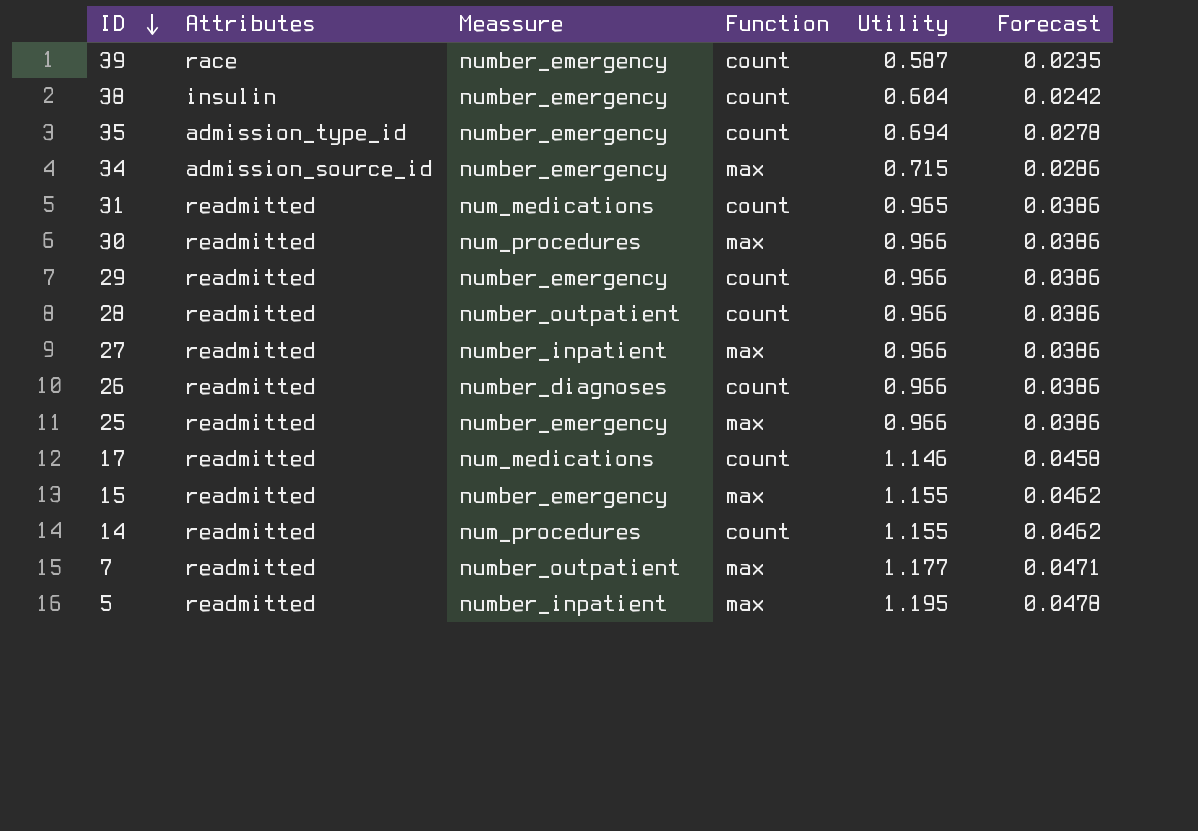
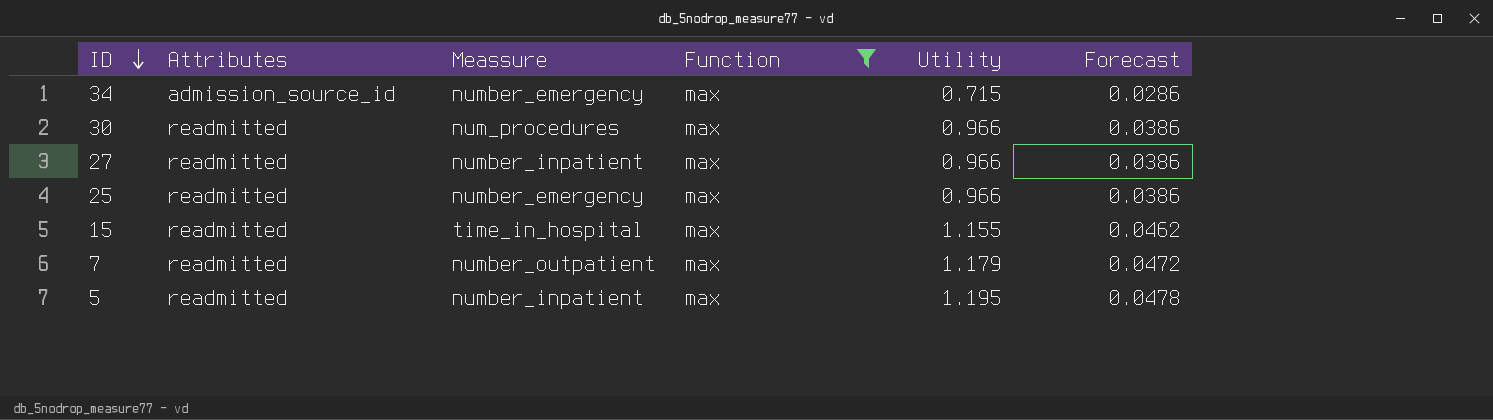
filter: none -> Function = max
15 | Meassure: number_emergency -> time_in_hospital
7 | Utility: 1.177 -> 1.179
7 | Forecast: 0.0471 -> 0.0472

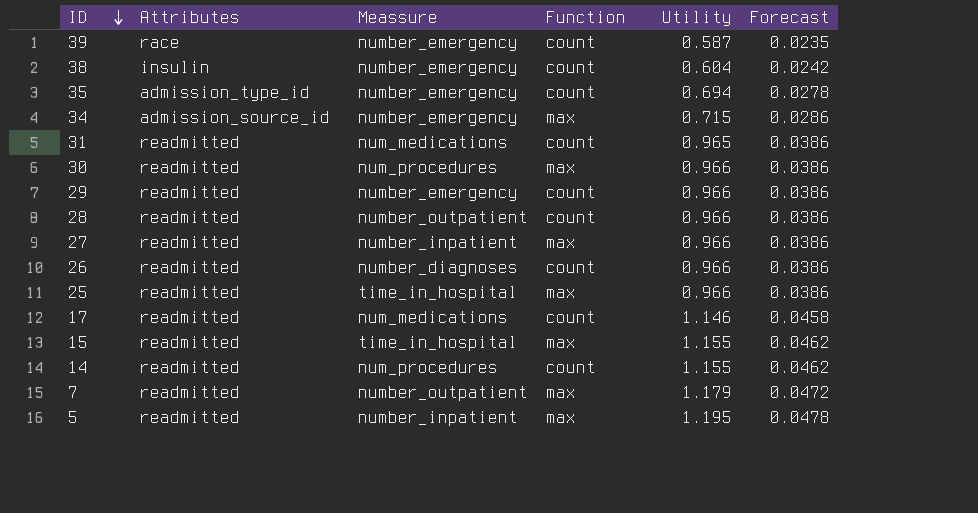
filter: Function = max -> none
25 | Meassure: number_emergency -> time_in_hospital

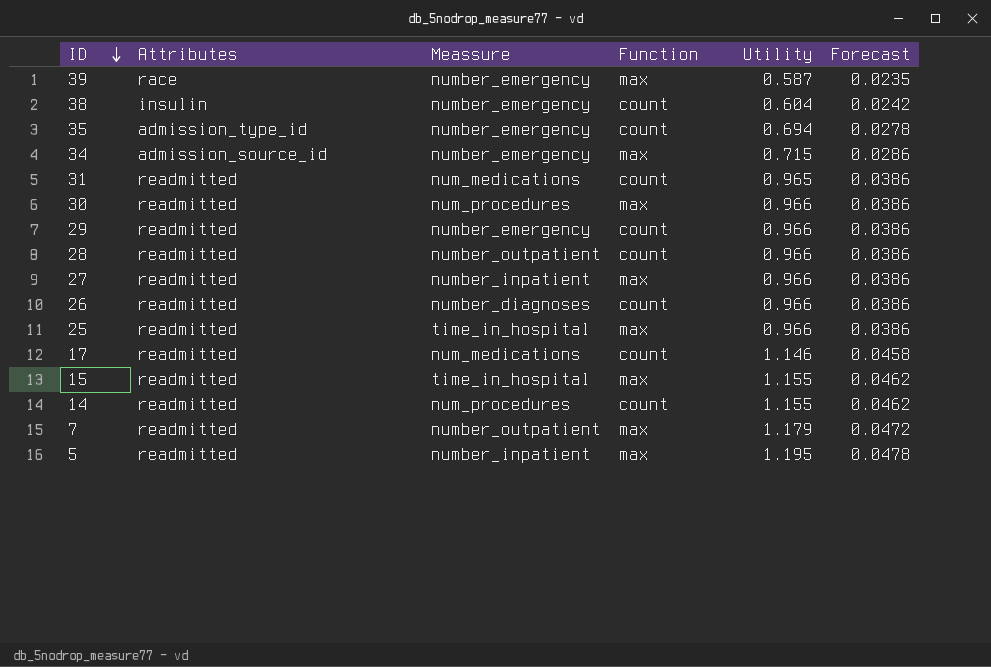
39 | Function: count -> max

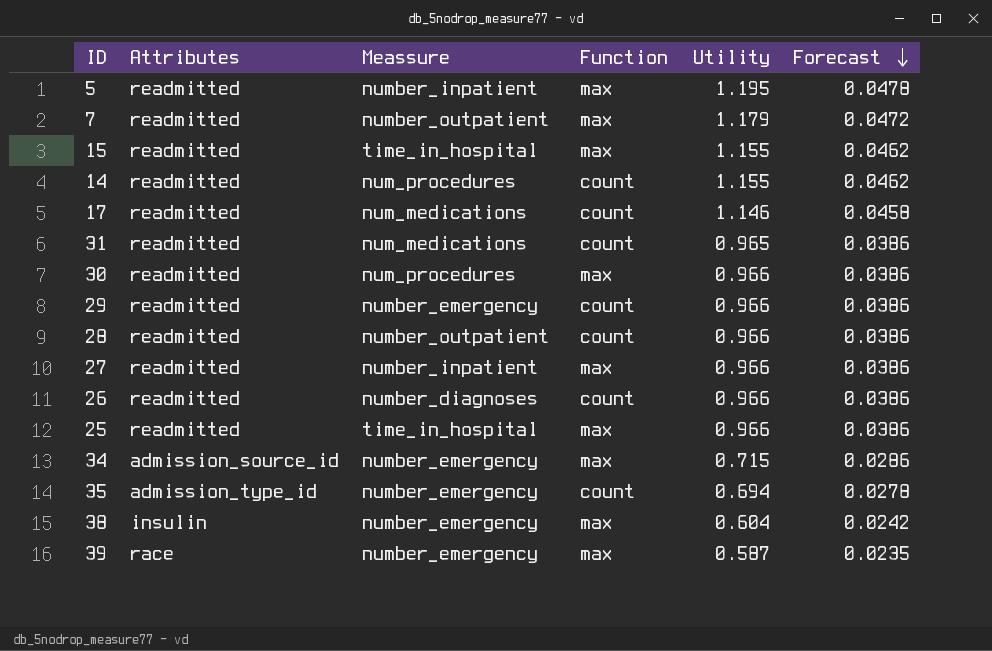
row order: ID descending -> Forecast descending
38 | Function: count -> max

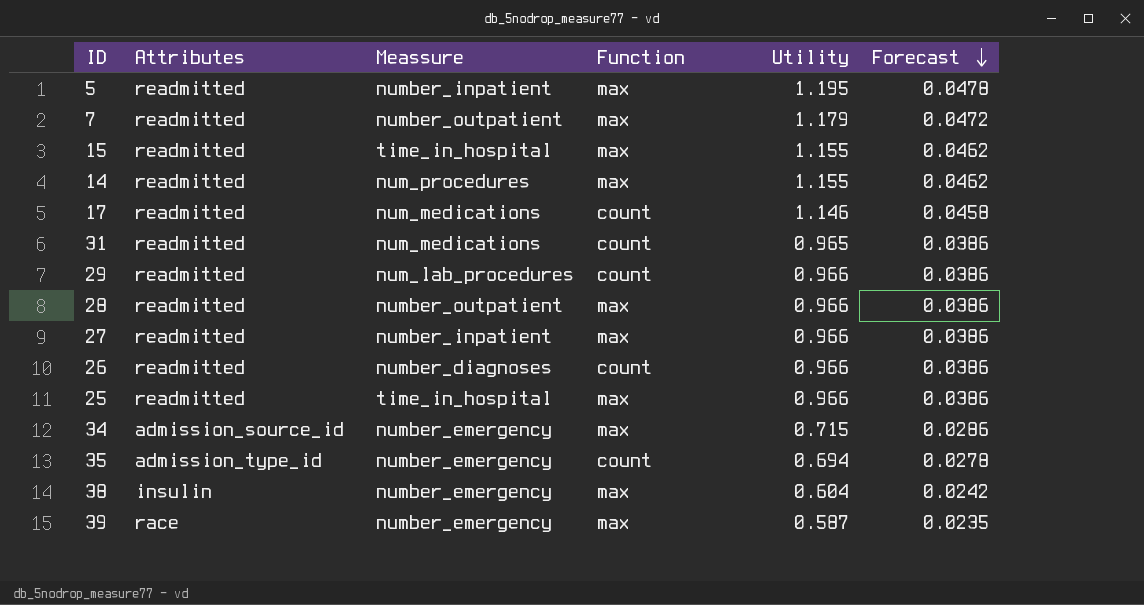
row 30: readmitted | num_procedures | max | 0.966 | 0.0386 -> none
14 | Function: count -> max
29 | Meassure: number_emergency -> num_lab_procedures
28 | Function: count -> max

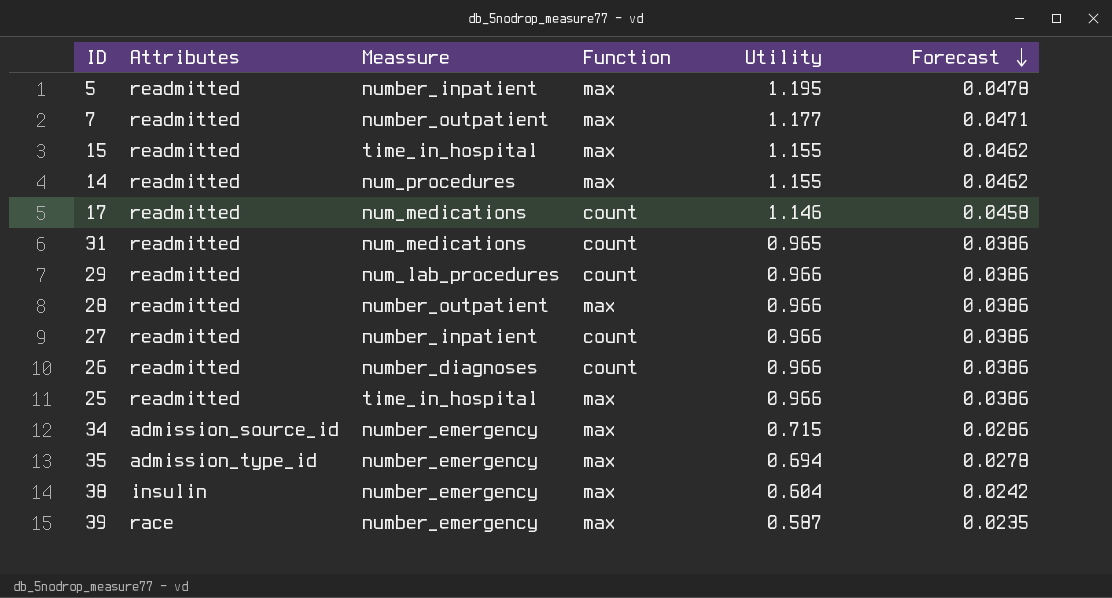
7 | Utility: 1.179 -> 1.177
7 | Forecast: 0.0472 -> 0.0471
27 | Function: max -> count
35 | Function: count -> max

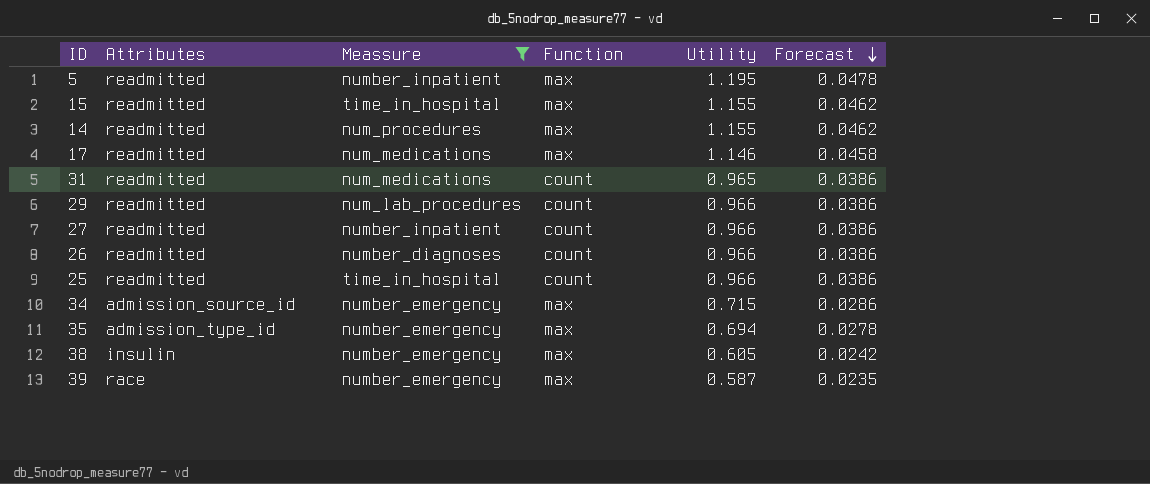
filter: none -> Meassure != number_outpatient
17 | Function: count -> max
25 | Function: max -> count
38 | Utility: 0.604 -> 0.605

